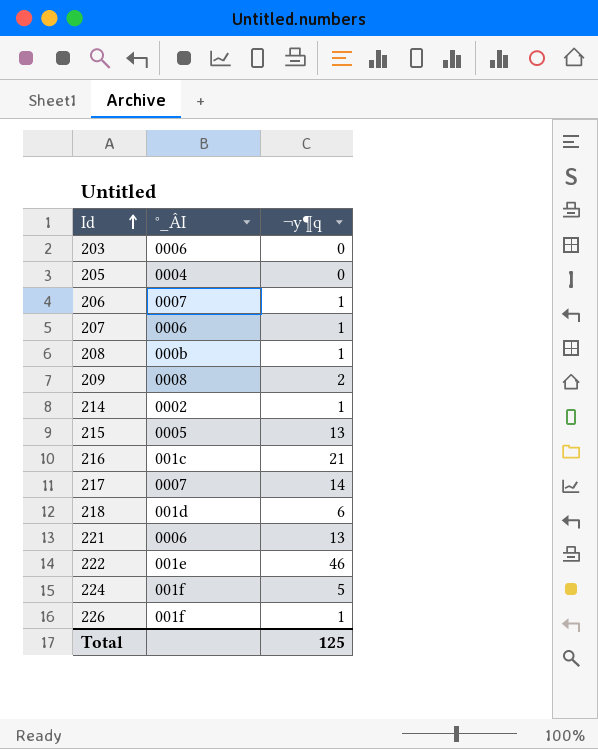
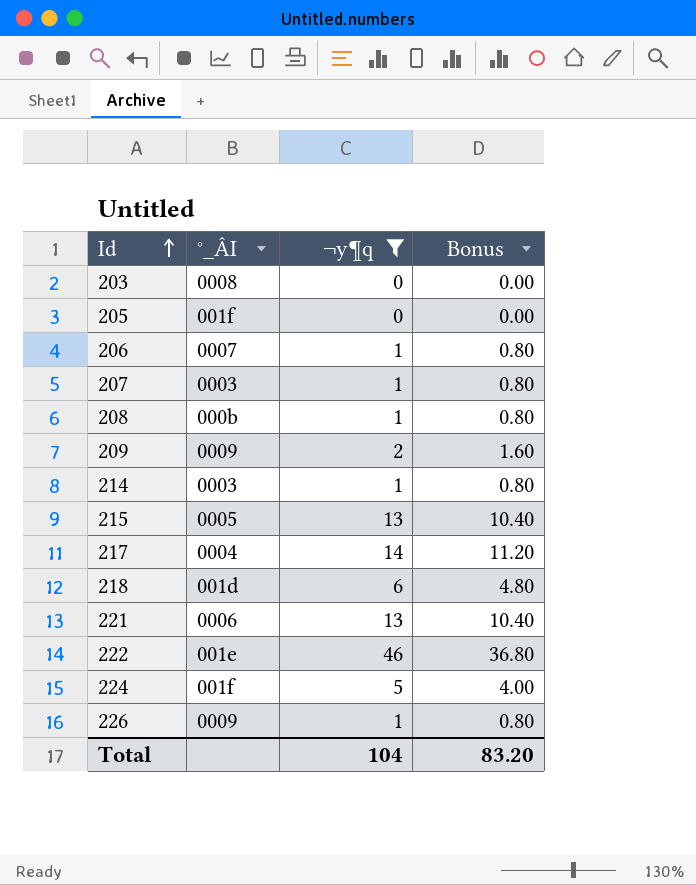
filter: none -> ¬y¶q != 21
column Bonus | formula: none -> [¬y¶q] * 0.8
203 | °_ÂI: 0006 -> 0008
205 | °_ÂI: 0004 -> 001f
207 | °_ÂI: 0006 -> 0003
209 | °_ÂI: 0008 -> 0009
214 | °_ÂI: 0002 -> 0003
217 | °_ÂI: 0007 -> 0004
226 | °_ÂI: 001f -> 0009
Total | ¬y¶q: 125 -> 104

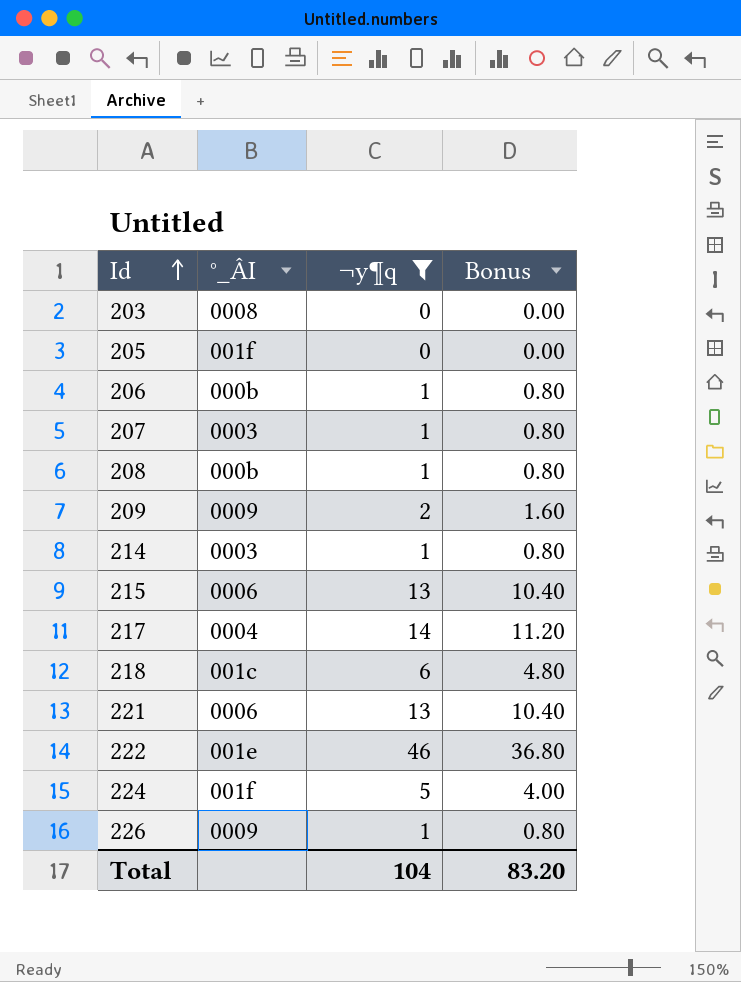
206 | °_ÂI: 0007 -> 000b
215 | °_ÂI: 0005 -> 0006
218 | °_ÂI: 001d -> 001c

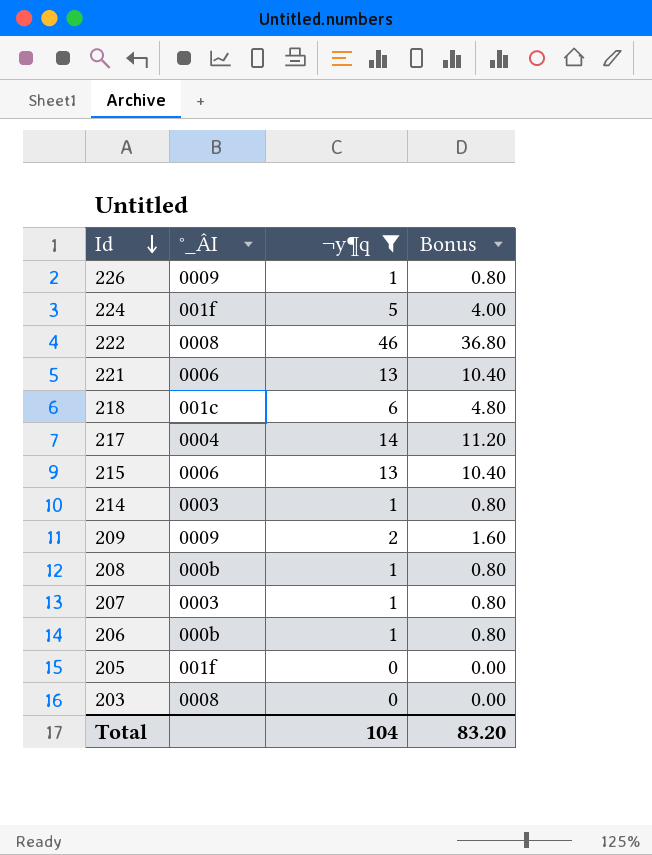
row order: Id ascending -> Id descending
222 | °_ÂI: 001e -> 0008

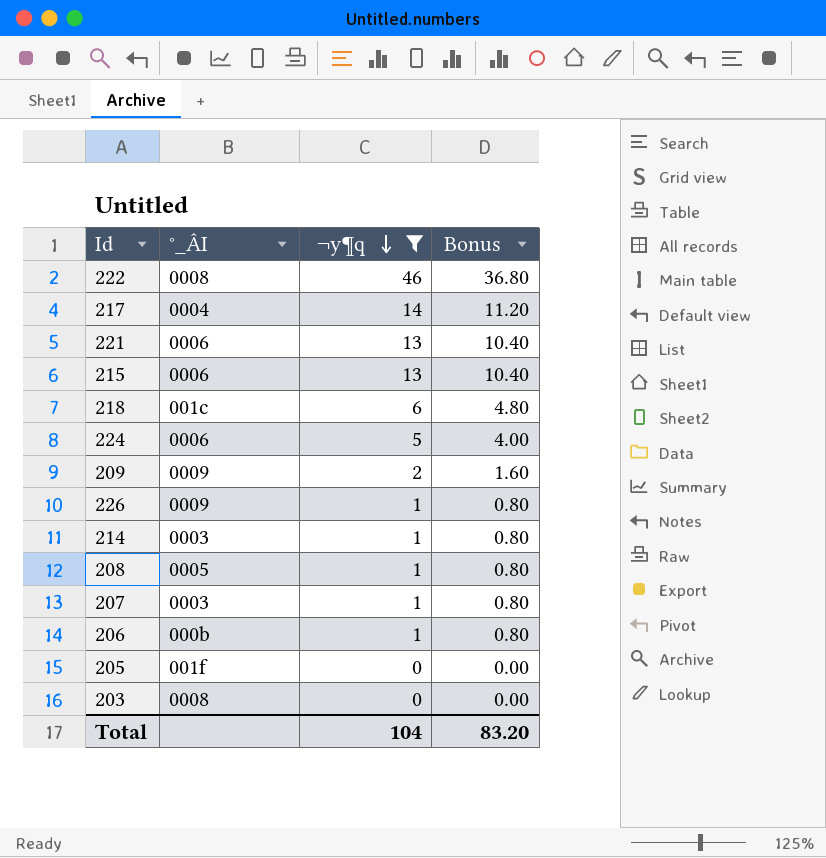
row order: Id descending -> ¬y¶q descending
224 | °_ÂI: 001f -> 0006
208 | °_ÂI: 000b -> 0005

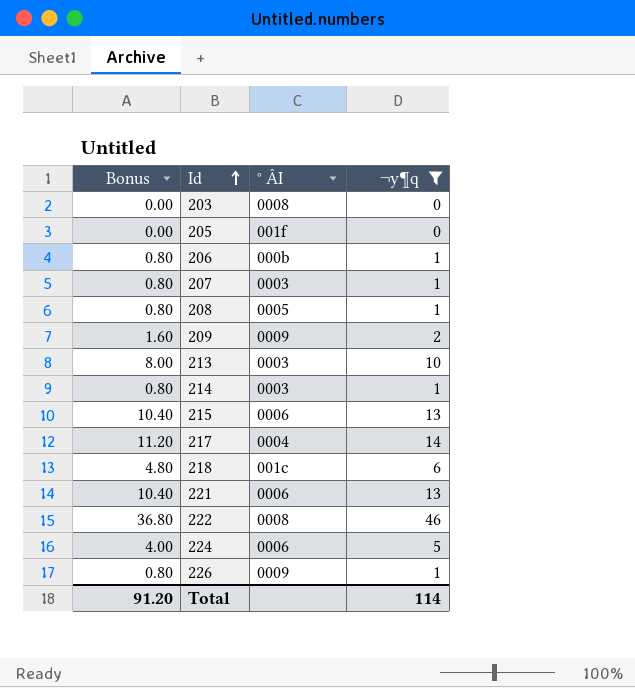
row order: ¬y¶q descending -> Id ascending
column Bonus | position: 4 -> 1
column name: °_ÂI -> ° ÂI
row 213: none -> 8.00 | 0003 | 10
Total | Bonus: 83.20 -> 91.20
Total | ¬y¶q: 104 -> 114

